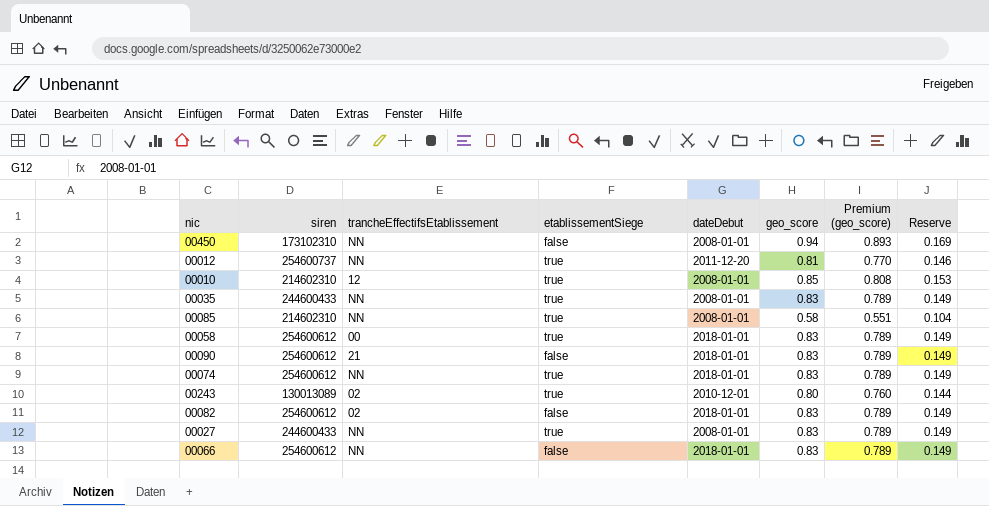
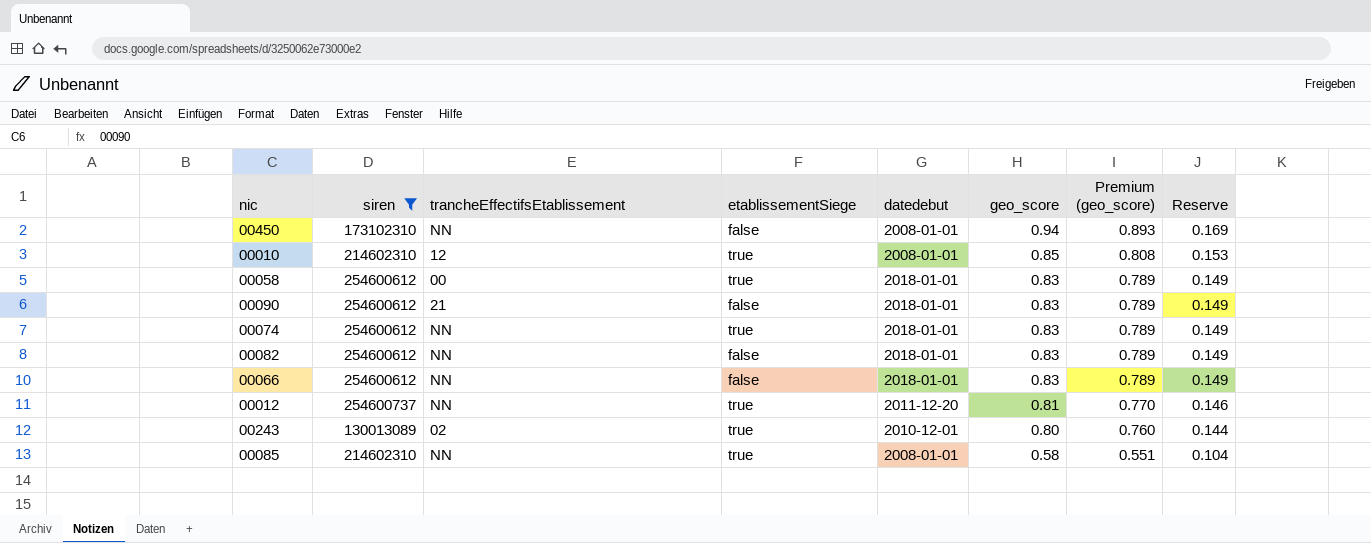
filter: none -> siren != 244600433
row order: none -> geo_score descending
column name: dateDebut -> datedebut
00082 | trancheEffectifsEtablissement: 02 -> NN

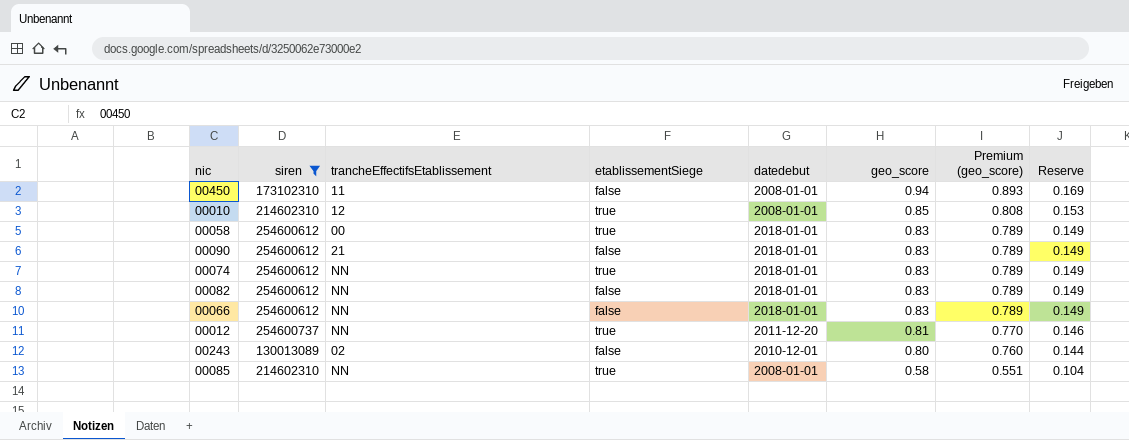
00450 | trancheEffectifsEtablissement: NN -> 11
00243 | etablissementSiege: true -> false

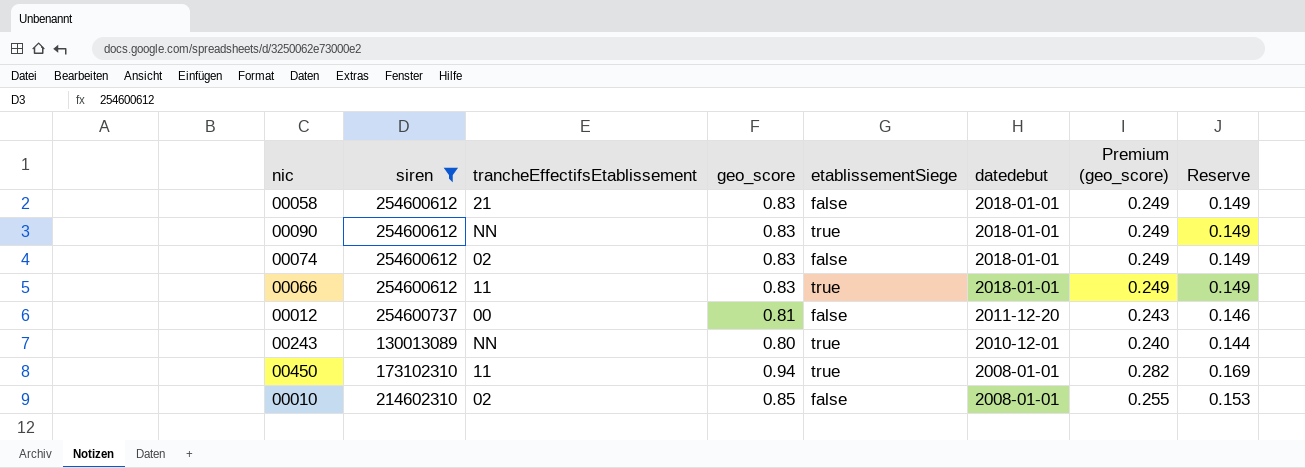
row order: geo_score descending -> datedebut descending
column geo_score | position: 6 -> 4
column Premium (geo_score) | formula: [geo_score] * 0.95 -> [geo_score] * 0.3
row 00082: 254600612 | NN | false | 2018-01-01 | 0.83 | 0.789 | 0.149 -> none
row 00085: 214602310 | NN | true | 2008-01-01 | 0.58 | 0.551 | 0.104 -> none
00058 | trancheEffectifsEtablissement: 00 -> 21
00058 | etablissementSiege: true -> false
00090 | trancheEffectifsEtablissement: 21 -> NN
00090 | etablissementSiege: false -> true
00074 | trancheEffectifsEtablissement: NN -> 02
00074 | etablissementSiege: true -> false
00066 | trancheEffectifsEtablissement: NN -> 11
00066 | etablissementSiege: false -> true
00012 | trancheEffectifsEtablissement: NN -> 00
00012 | etablissementSiege: true -> false
00243 | trancheEffectifsEtablissement: 02 -> NN
00243 | etablissementSiege: false -> true
00450 | etablissementSiege: false -> true
00010 | trancheEffectifsEtablissement: 12 -> 02
00010 | etablissementSiege: true -> false

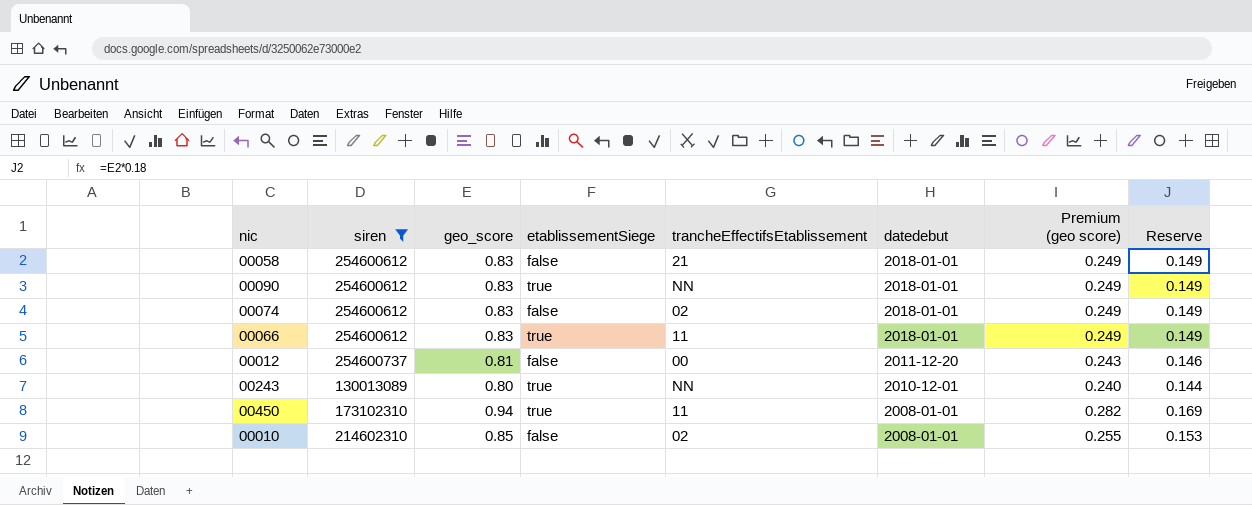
column trancheEffectifsEtablissement | position: 3 -> 5
column name: Premium (geo_score) -> Premium (geo score)

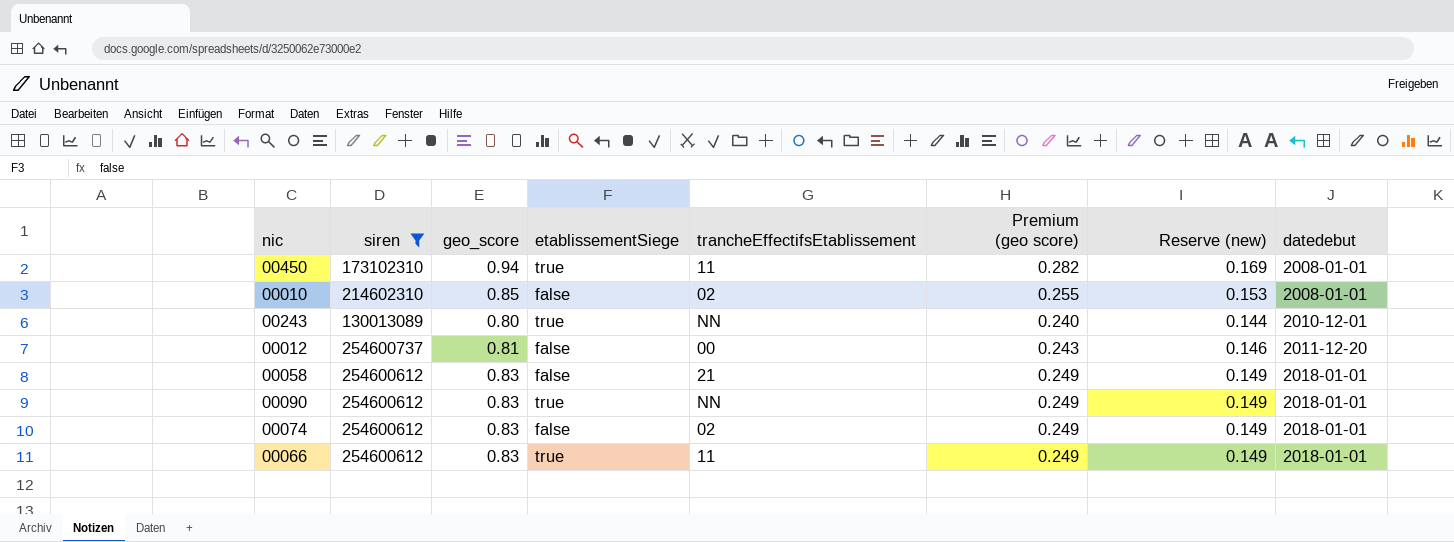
row order: datedebut descending -> datedebut ascending
column name: Reserve -> Reserve (new)
column datedebut | position: 6 -> 8

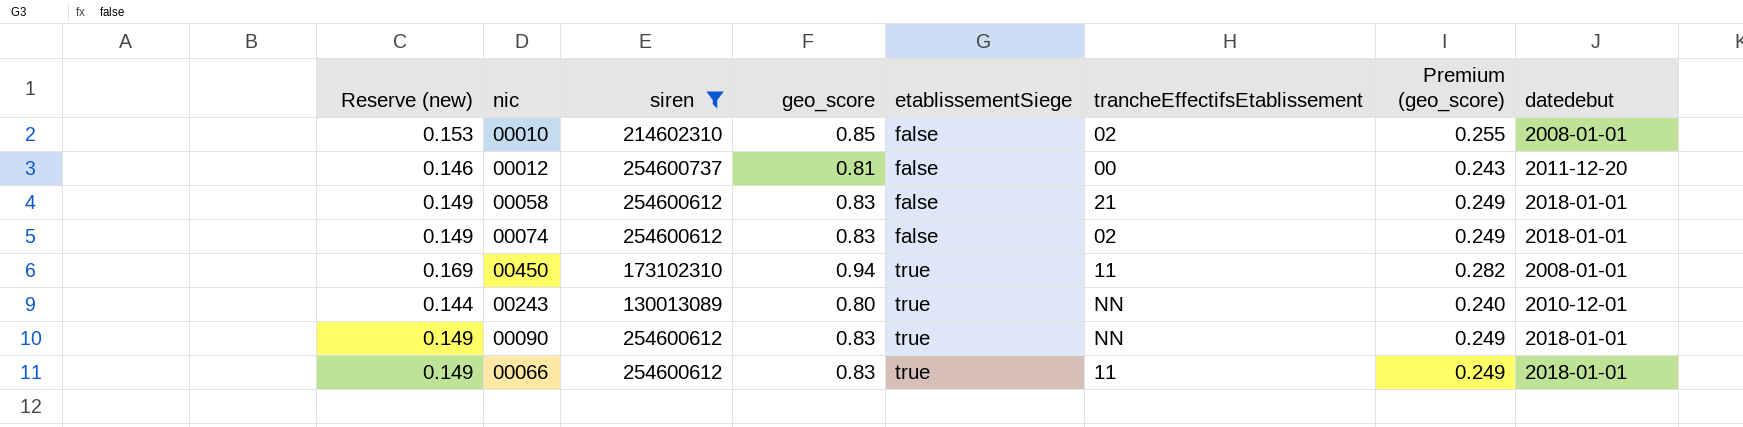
row order: datedebut ascending -> etablissementSiege ascending
column Reserve (new) | position: 7 -> 1
column name: Premium (geo score) -> Premium (geo_score)

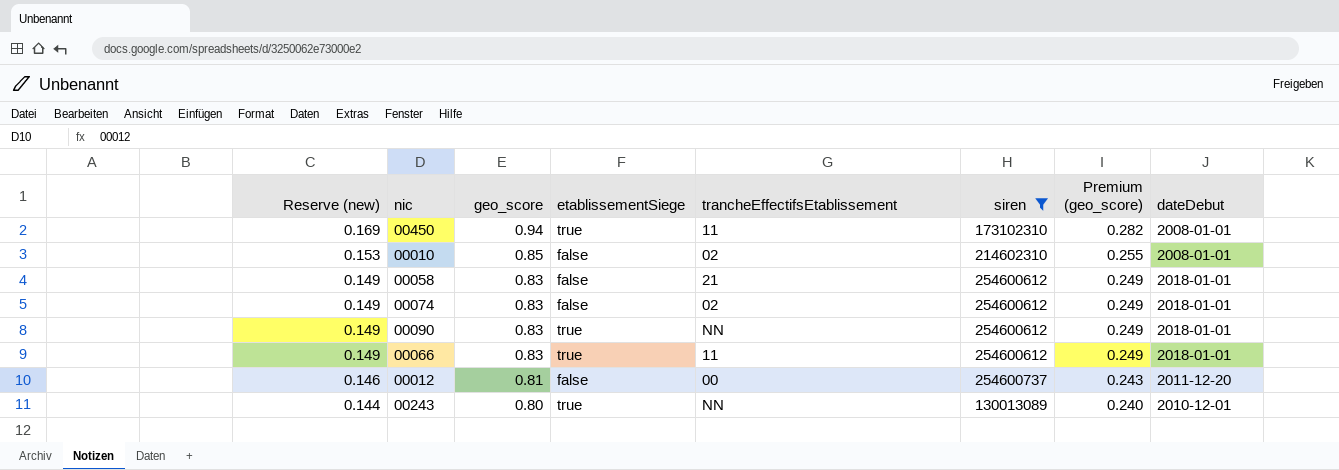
row order: etablissementSiege ascending -> Reserve (new) descending
column siren | position: 3 -> 6
column name: datedebut -> dateDebut

